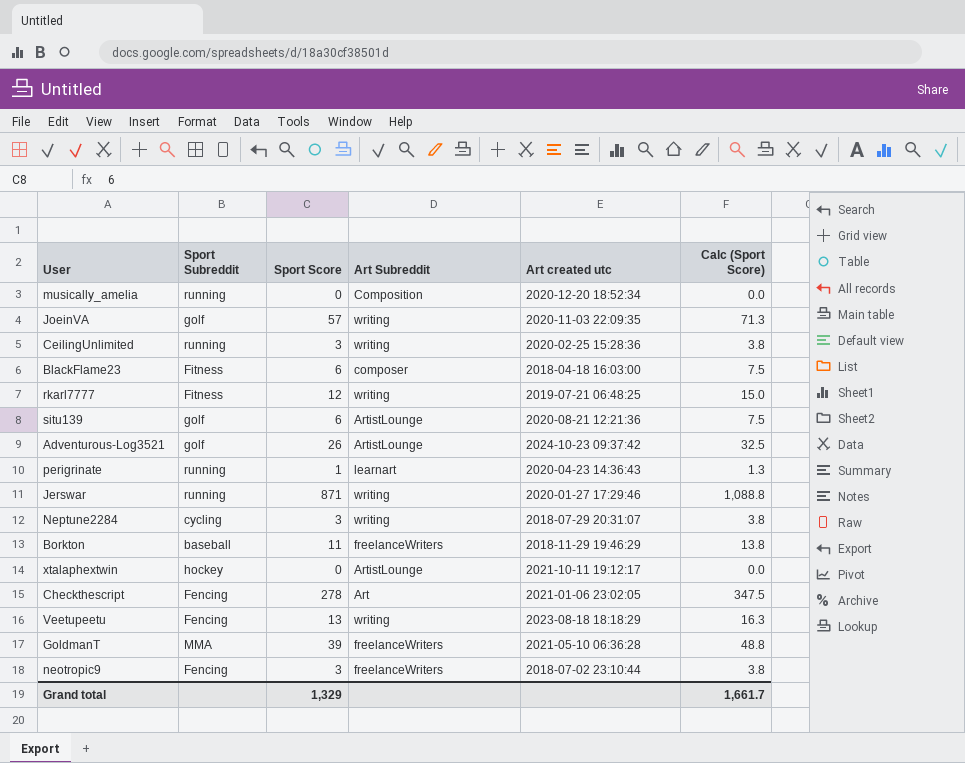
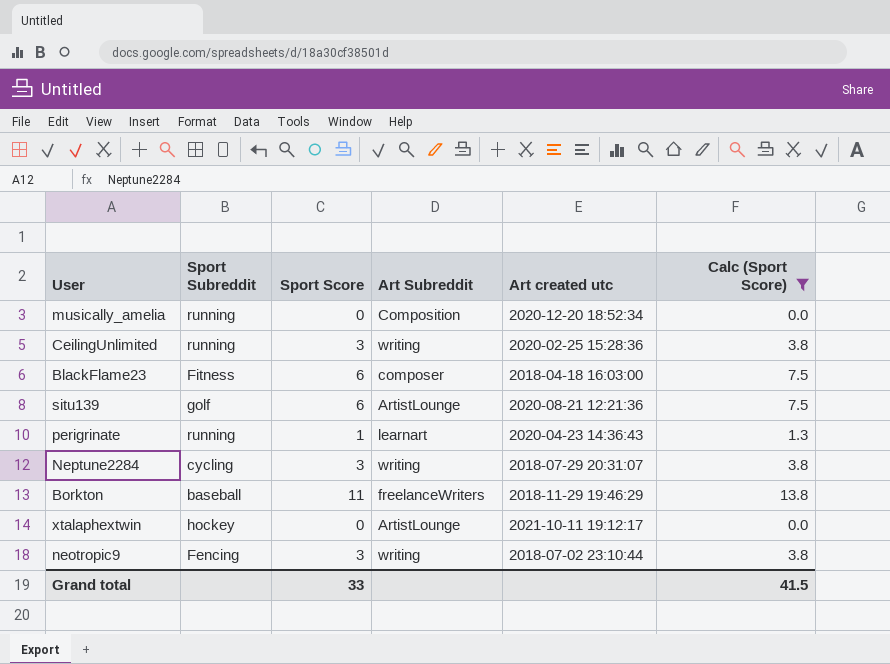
filter: none -> Calc (Sport Score) <= 13.8
neotropic9 | Art Subreddit: freelanceWriters -> writing
Grand total | Sport Score: 1,329 -> 33
Grand total | Calc (Sport Score): 1,661.7 -> 41.5

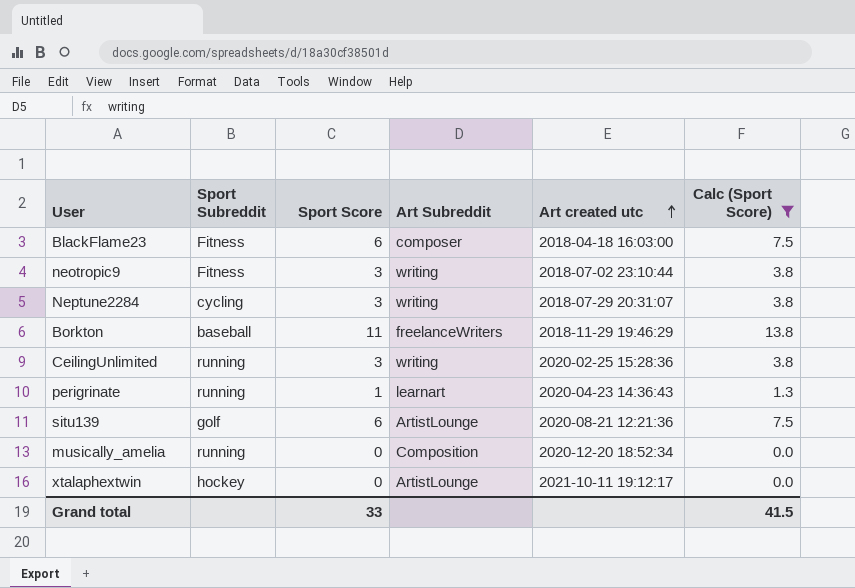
row order: none -> Art created utc ascending
neotropic9 | Sport Subreddit: Fencing -> Fitness

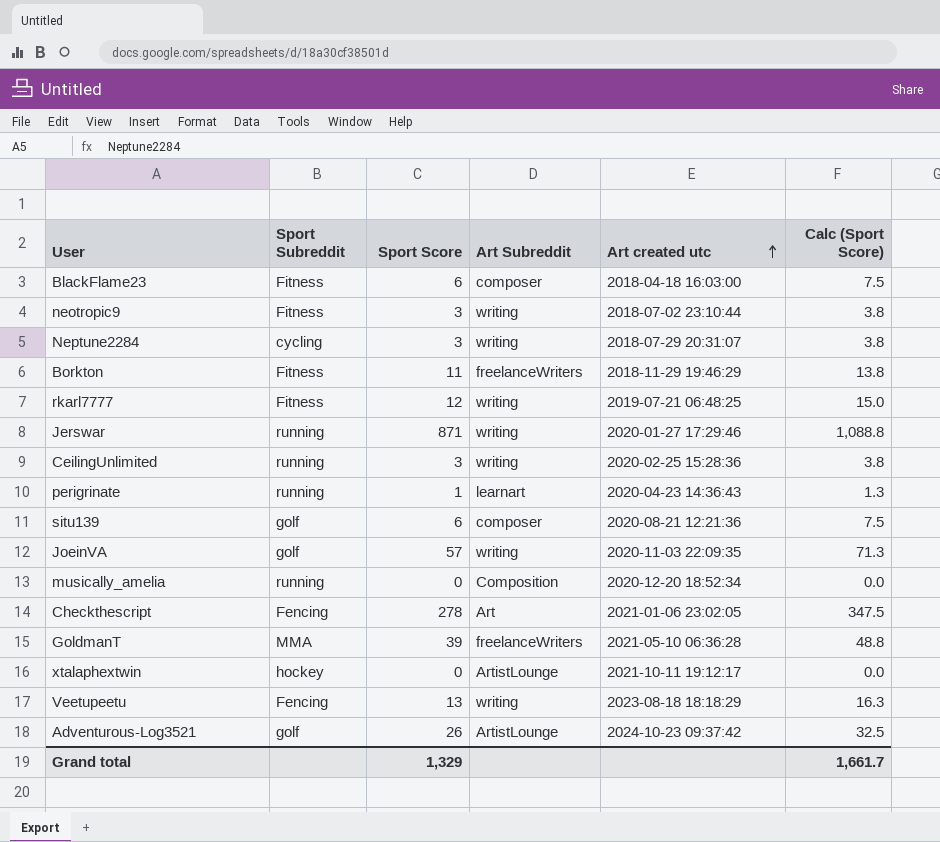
filter: Calc (Sport Score) <= 13.8 -> none
Borkton | Sport Subreddit: baseball -> Fitness
situ139 | Art Subreddit: ArtistLounge -> composer
Grand total | Sport Score: 33 -> 1,329
Grand total | Calc (Sport Score): 41.5 -> 1,661.7

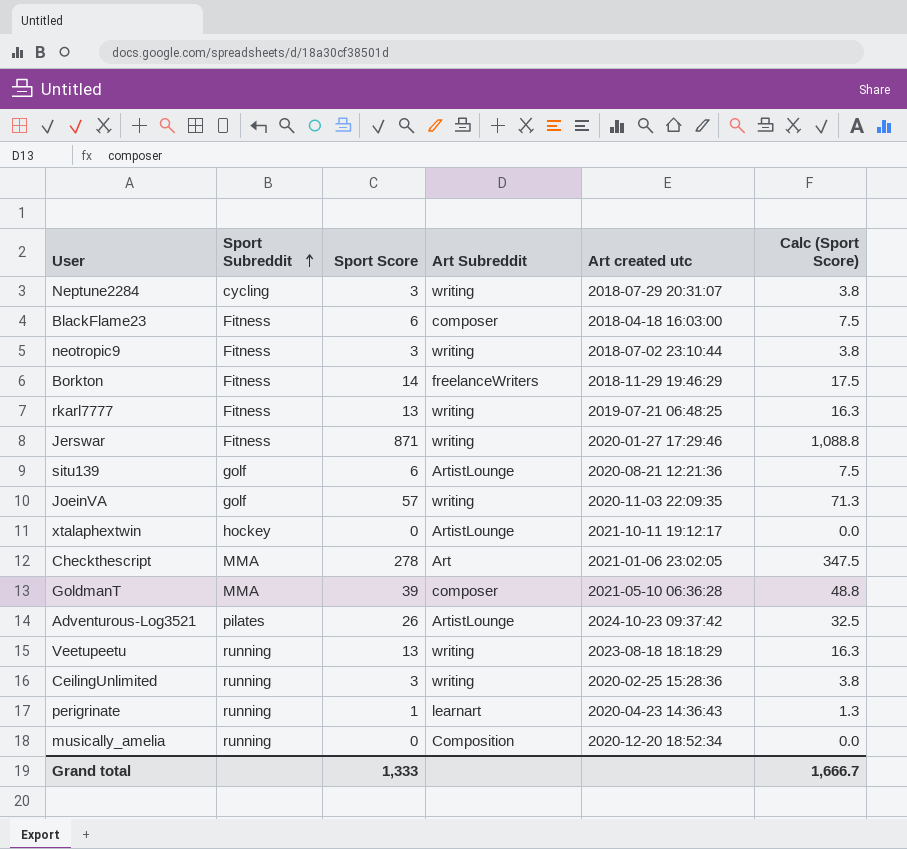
row order: Art created utc ascending -> Sport Subreddit ascending
Borkton | Sport Score: 11 -> 14
Borkton | Calc (Sport Score): 13.8 -> 17.5
rkarl7777 | Sport Score: 12 -> 13
rkarl7777 | Calc (Sport Score): 15.0 -> 16.3
Jerswar | Sport Subreddit: running -> Fitness
situ139 | Art Subreddit: composer -> ArtistLounge
Checkthescript | Sport Subreddit: Fencing -> MMA
GoldmanT | Art Subreddit: freelanceWriters -> composer
Adventurous-Log3521 | Sport Subreddit: golf -> pilates
Veetupeetu | Sport Subreddit: Fencing -> running
Grand total | Sport Score: 1,329 -> 1,333
Grand total | Calc (Sport Score): 1,661.7 -> 1,666.7

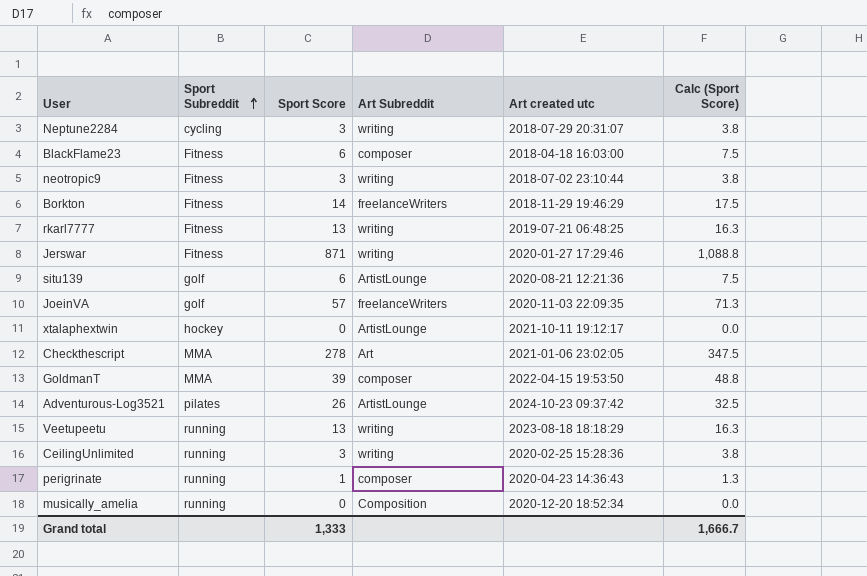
JoeinVA | Art Subreddit: writing -> freelanceWriters
GoldmanT | Art created utc: 2021-05-10 06:36:28 -> 2022-04-15 19:53:50
perigrinate | Art Subreddit: learnart -> composer

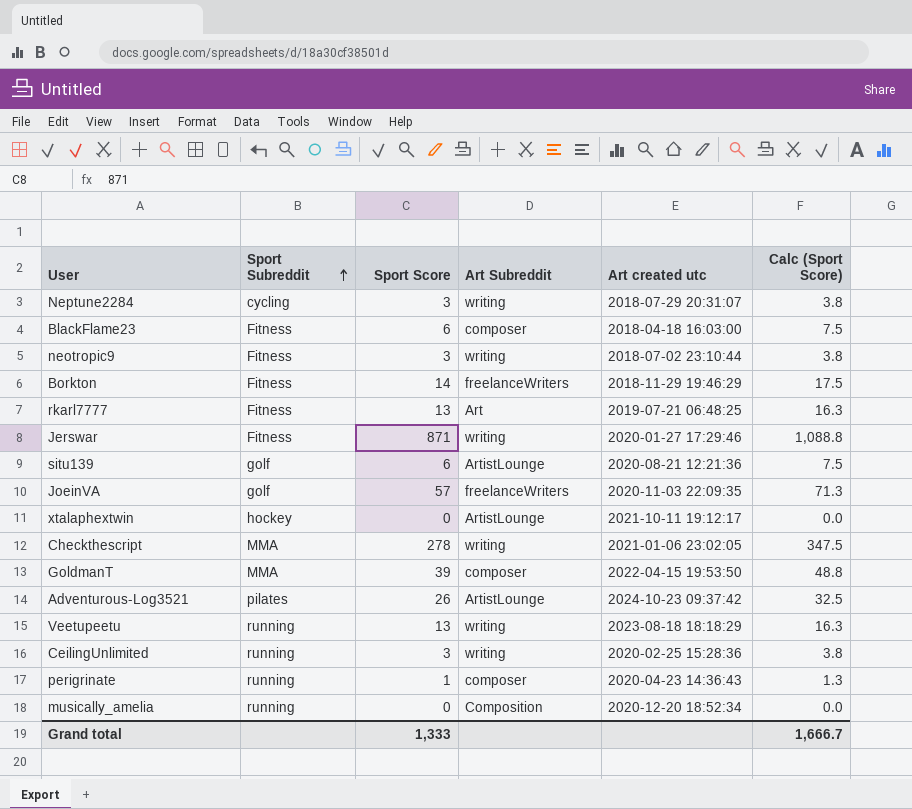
rkarl7777 | Art Subreddit: writing -> Art
Checkthescript | Art Subreddit: Art -> writing

